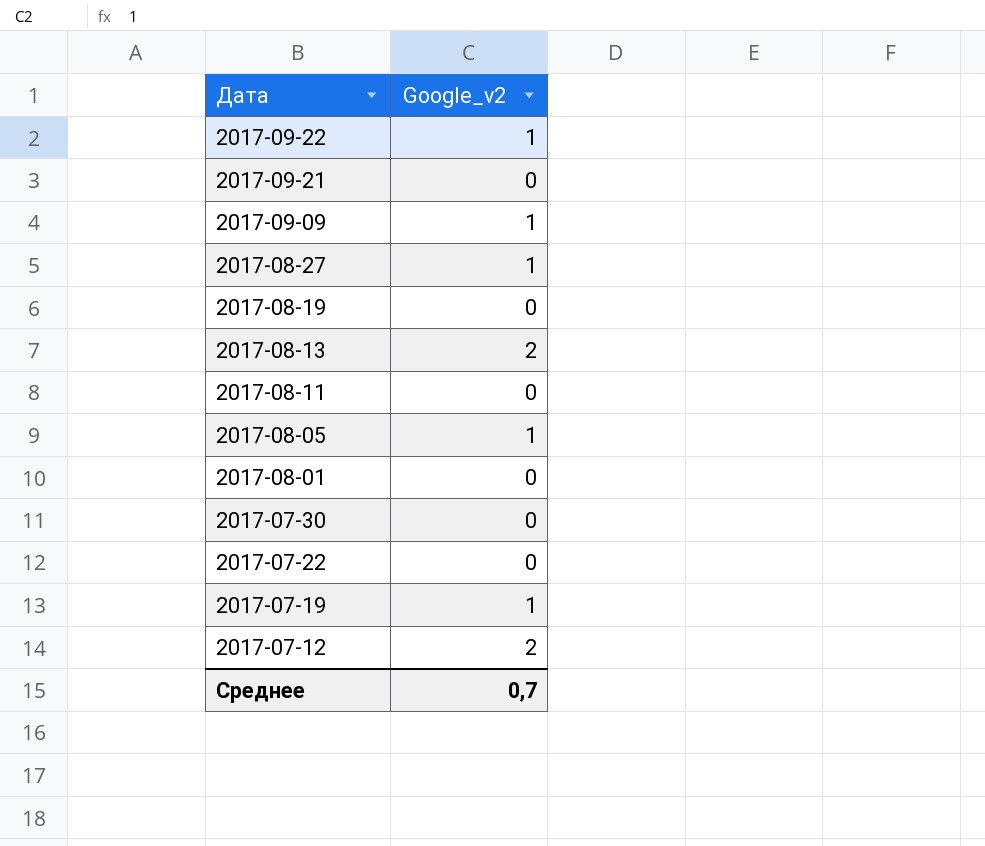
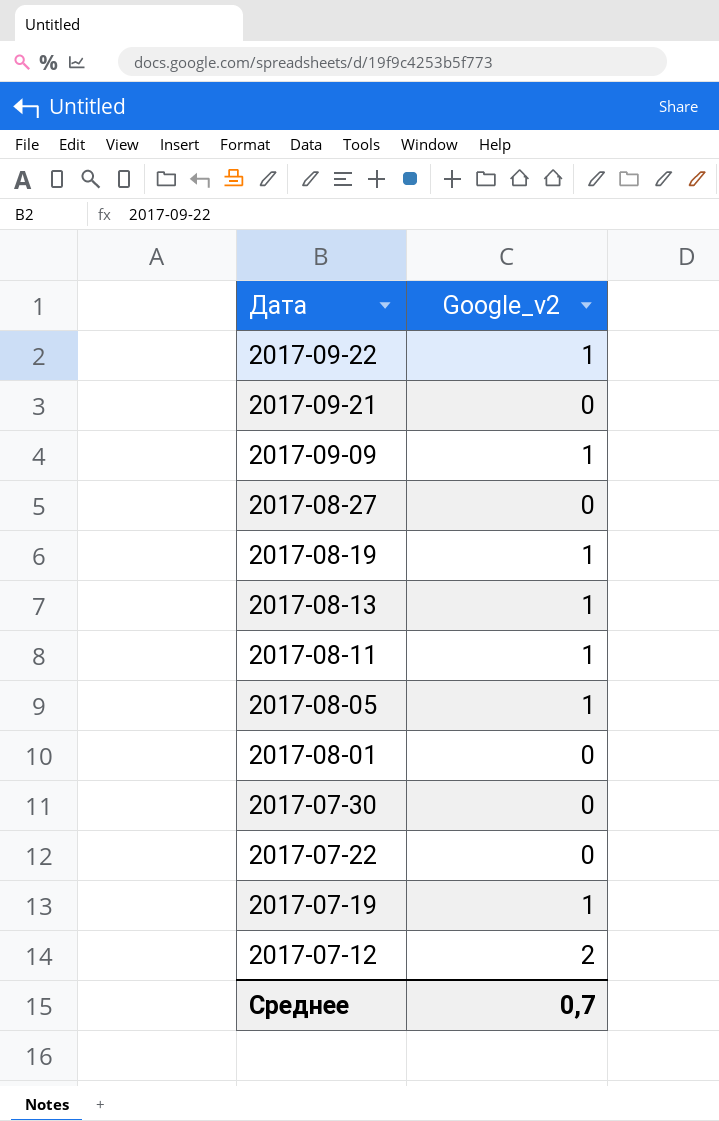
2017-08-27 | Google_v2: 1 -> 0
2017-08-19 | Google_v2: 0 -> 1
2017-08-13 | Google_v2: 2 -> 1
2017-08-11 | Google_v2: 0 -> 1

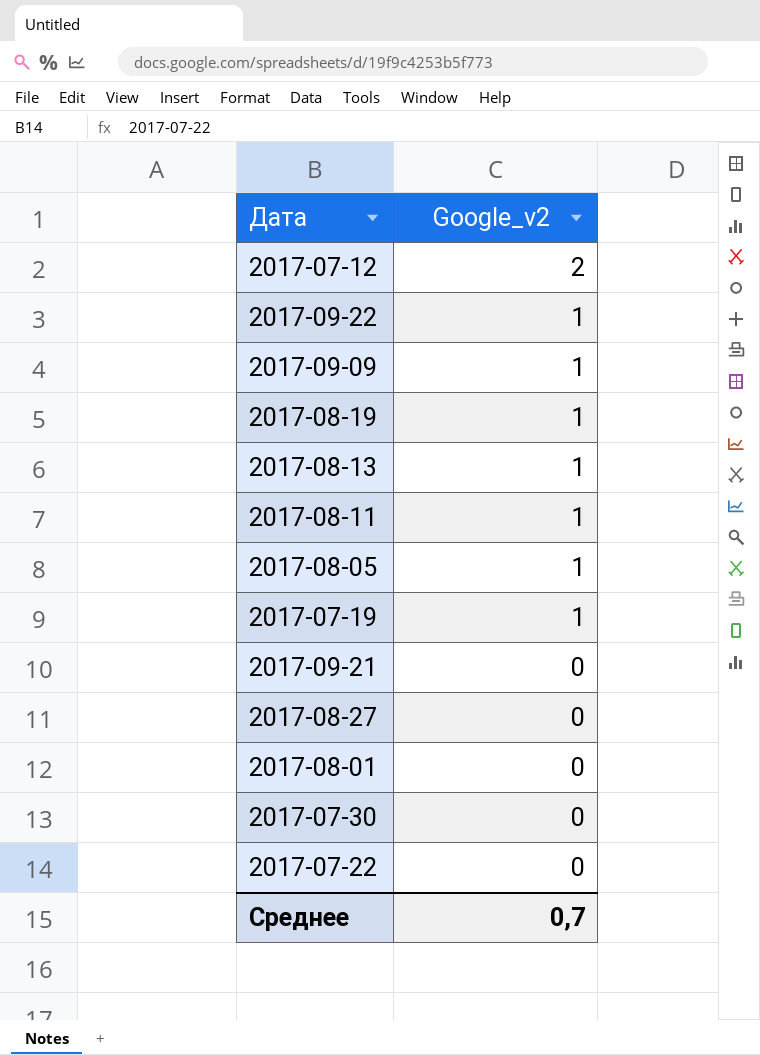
row order: Дата descending -> Google_v2 descending

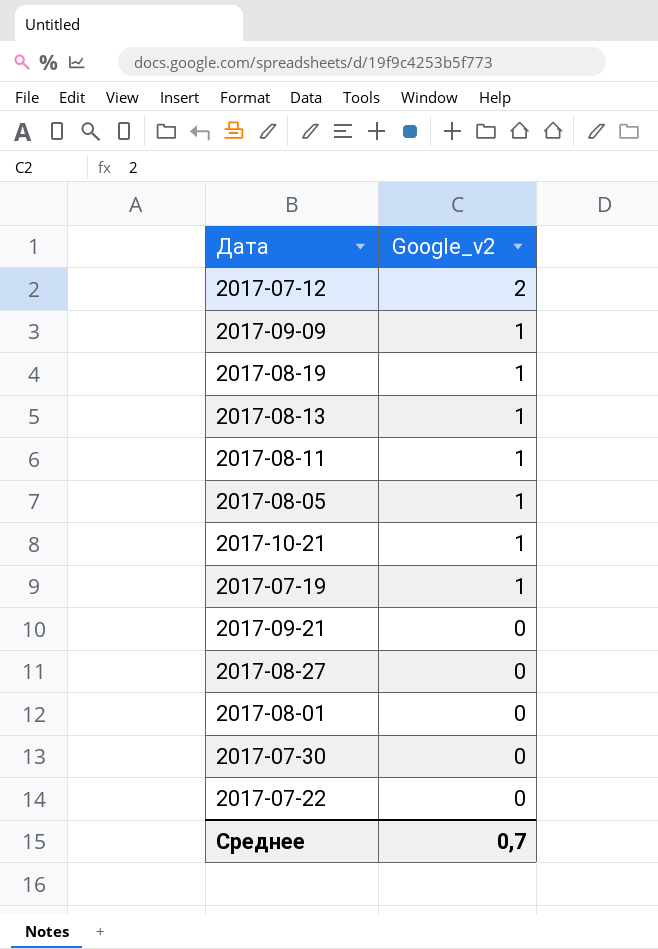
row 2017-09-22: 1 -> none
row 2017-10-21: none -> 1

